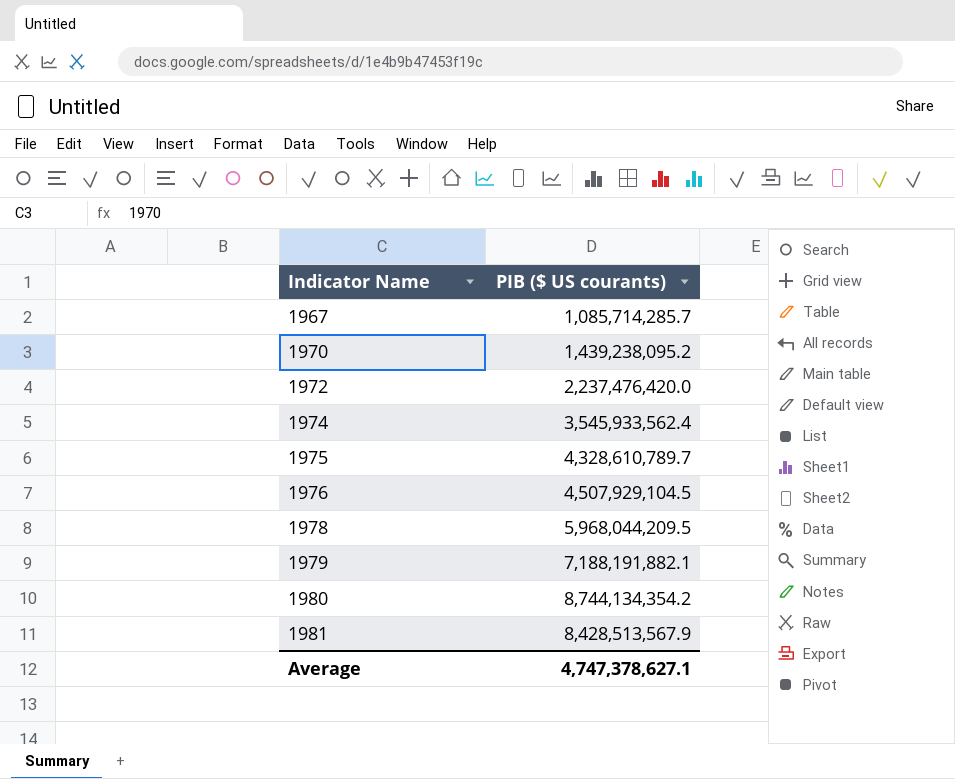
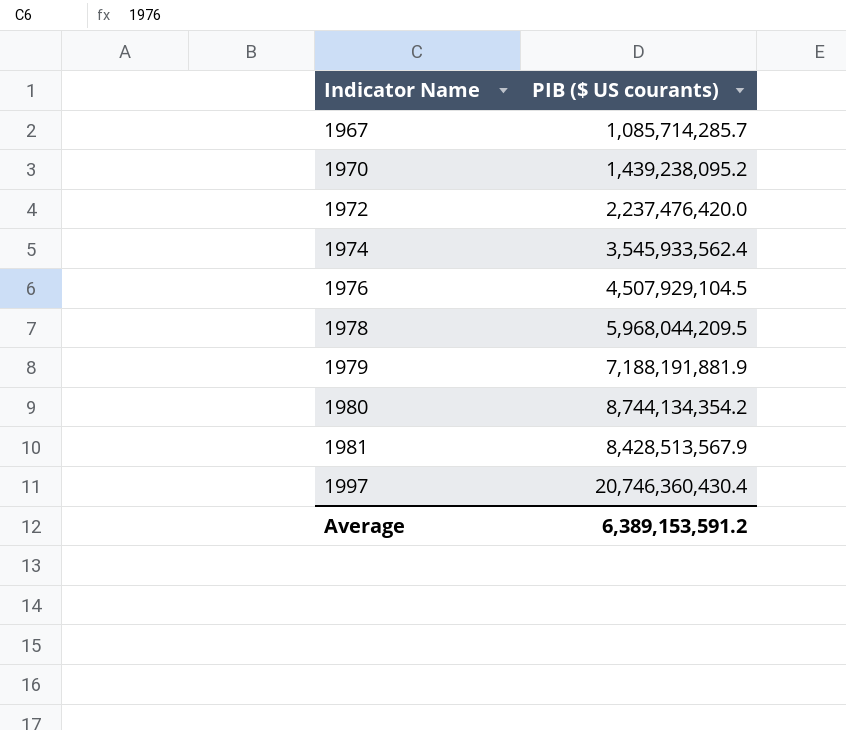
row 1975: 4,328,610,789.7 -> none
1979 | PIB ($ US courants): 7,188,191,882.1 -> 7,188,191,881.9
row 1997: none -> 20,746,360,430.4
Average | PIB ($ US courants): 4,747,378,627.1 -> 6,389,153,591.2

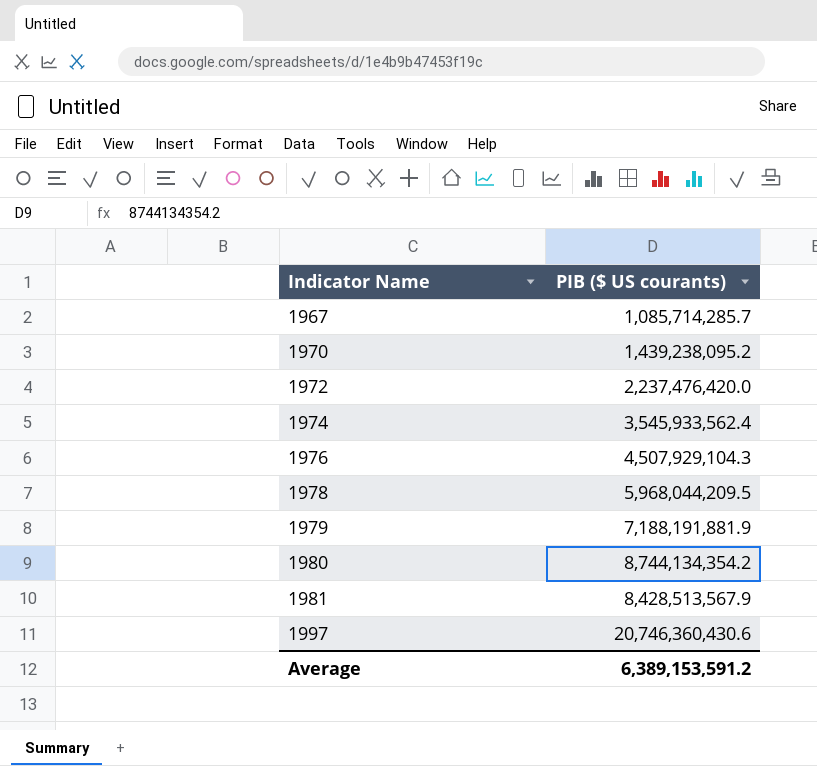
1976 | PIB ($ US courants): 4,507,929,104.5 -> 4,507,929,104.3
1997 | PIB ($ US courants): 20,746,360,430.4 -> 20,746,360,430.6

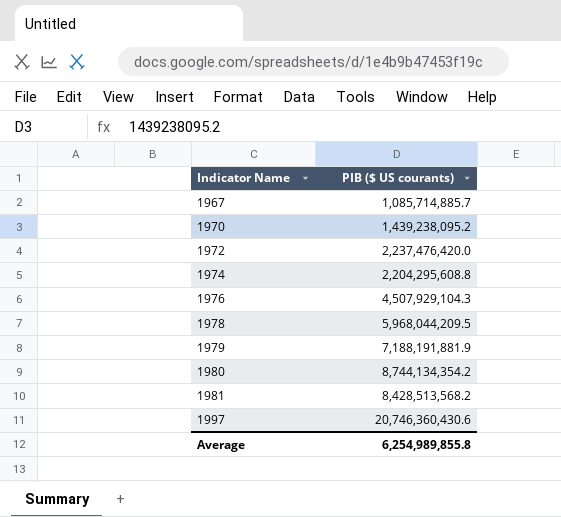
1967 | PIB ($ US courants): 1,085,714,285.7 -> 1,085,714,885.7
1974 | PIB ($ US courants): 3,545,933,562.4 -> 2,204,295,608.8
1981 | PIB ($ US courants): 8,428,513,567.9 -> 8,428,513,568.2
Average | PIB ($ US courants): 6,389,153,591.2 -> 6,254,989,855.8

